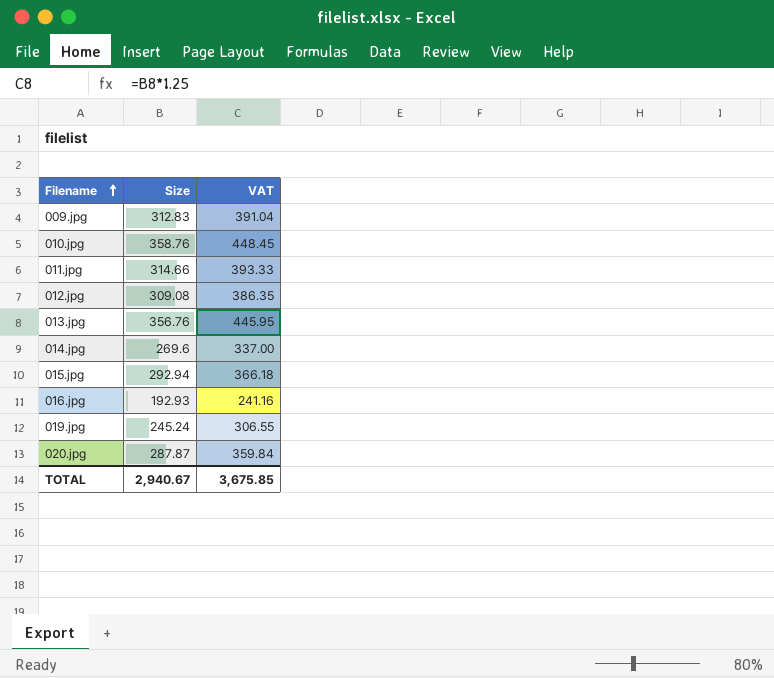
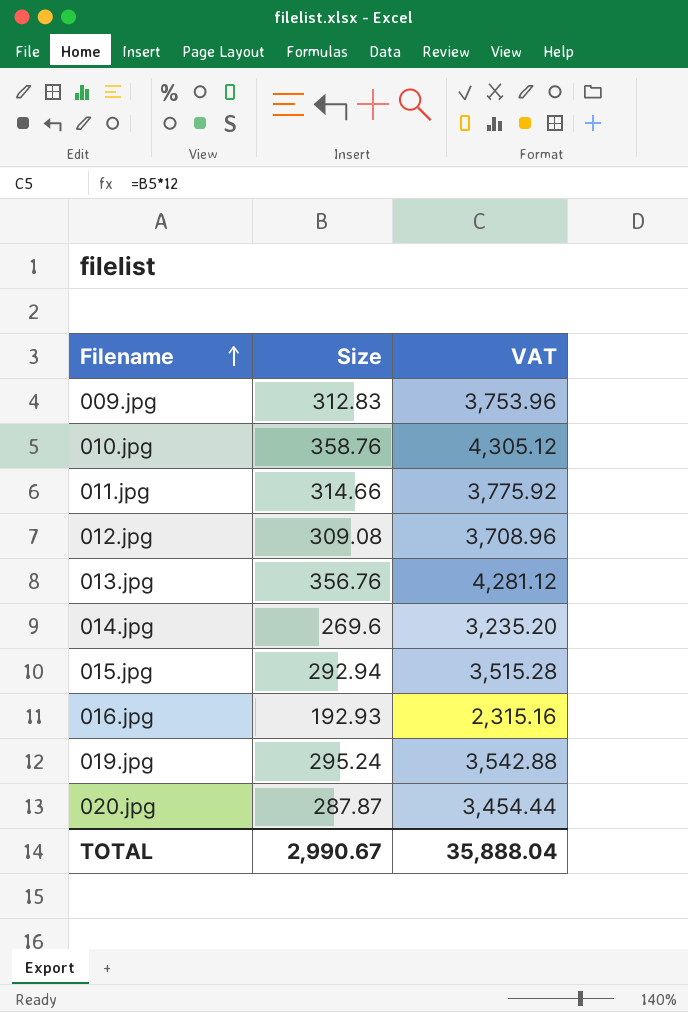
column VAT | formula: [Size] * 1.25 -> [Size] * 12
019.jpg | Size: 245.24 -> 295.24
TOTAL | Size: 2,940.67 -> 2,990.67
TOTAL | VAT: 3,675.85 -> 35,888.04

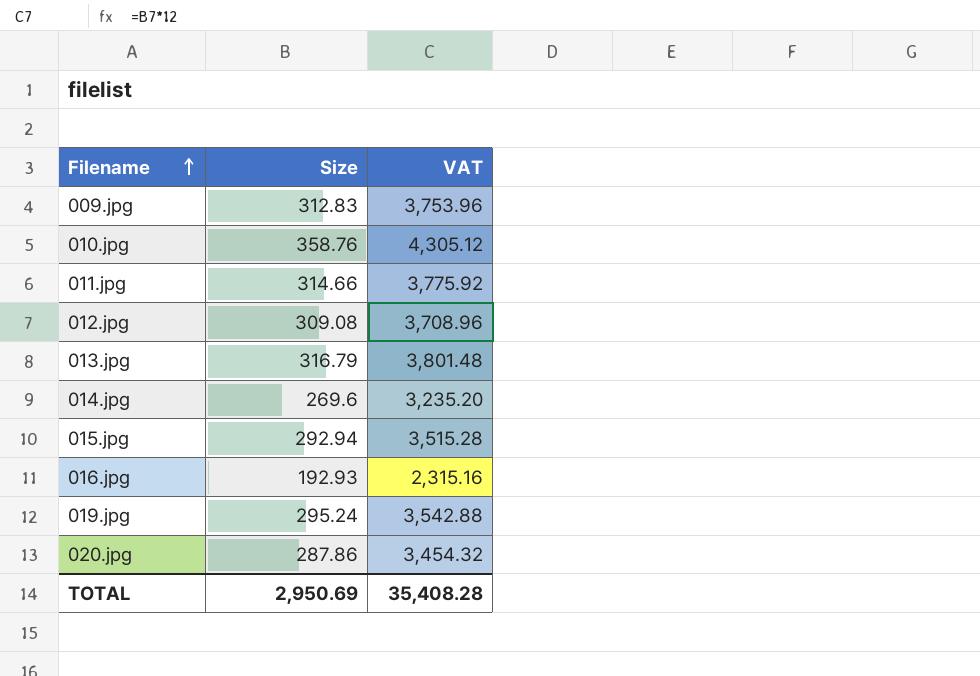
013.jpg | Size: 356.76 -> 316.79
013.jpg | VAT: 4,281.12 -> 3,801.48
020.jpg | Size: 287.87 -> 287.86
020.jpg | VAT: 3,454.44 -> 3,454.32
TOTAL | Size: 2,990.67 -> 2,950.69
TOTAL | VAT: 35,888.04 -> 35,408.28

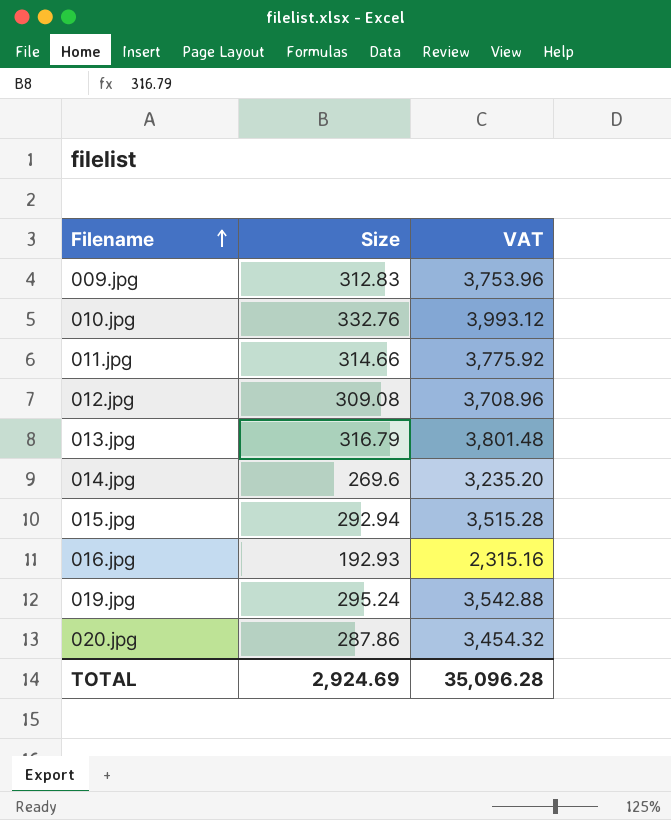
010.jpg | Size: 358.76 -> 332.76
010.jpg | VAT: 4,305.12 -> 3,993.12
TOTAL | Size: 2,950.69 -> 2,924.69
TOTAL | VAT: 35,408.28 -> 35,096.28

